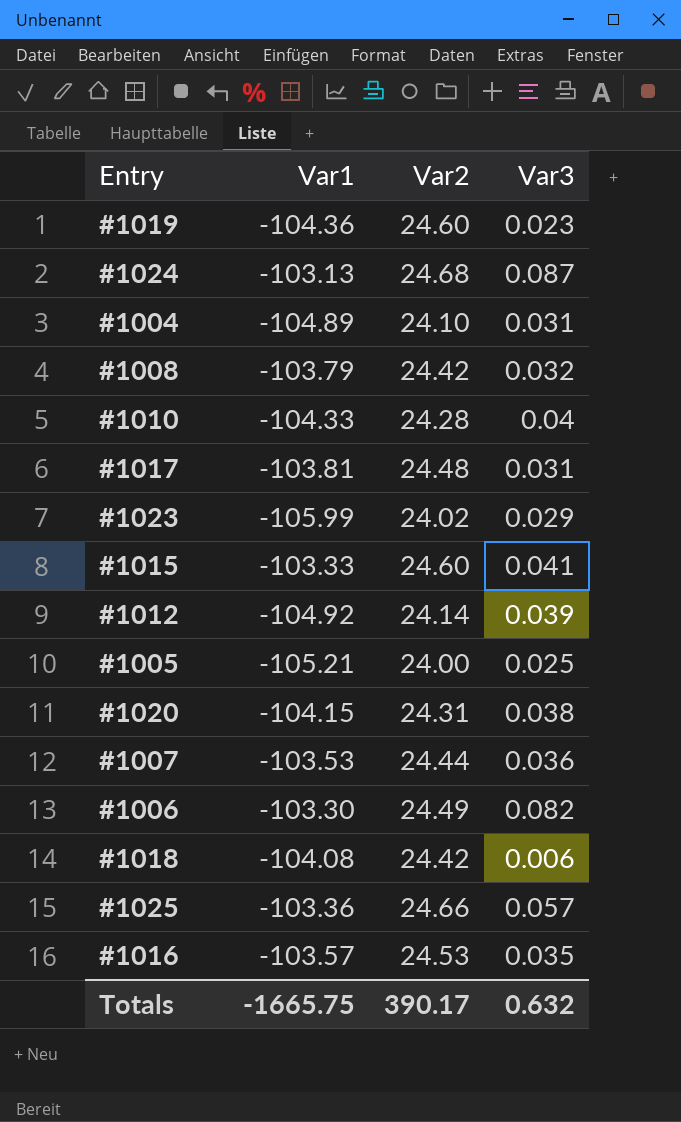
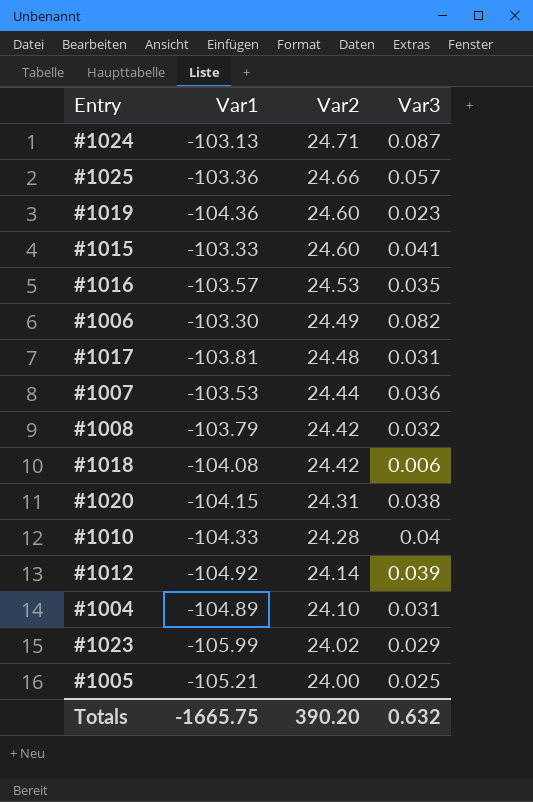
row order: none -> Var2 descending
#1024 | Var2: 24.68 -> 24.71
Totals | Var2: 390.17 -> 390.20

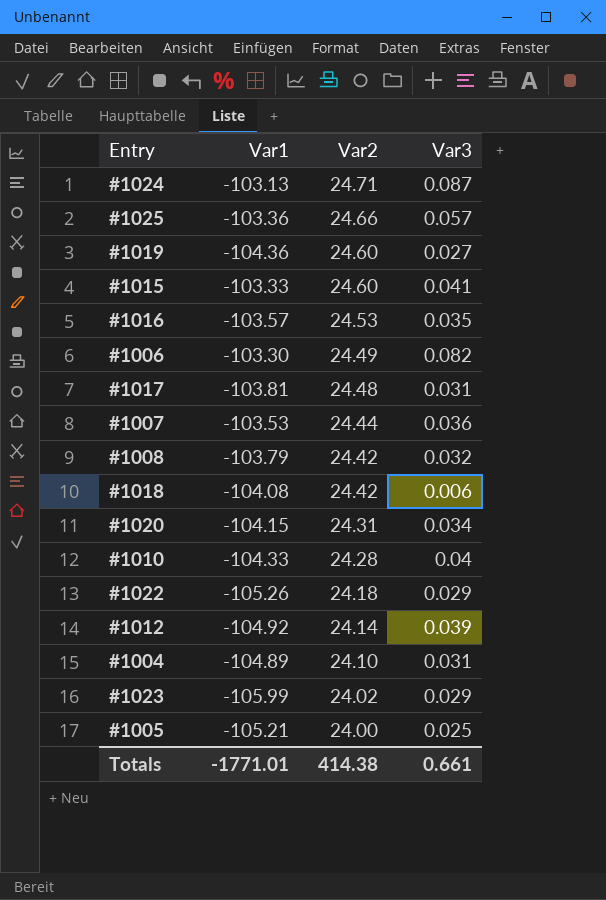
#1019 | Var3: 0.023 -> 0.027
#1020 | Var3: 0.038 -> 0.034
row #1022: none -> -105.26 | 24.18 | 0.029
Totals | Var1: -1665.75 -> -1771.01
Totals | Var2: 390.20 -> 414.38
Totals | Var3: 0.632 -> 0.661

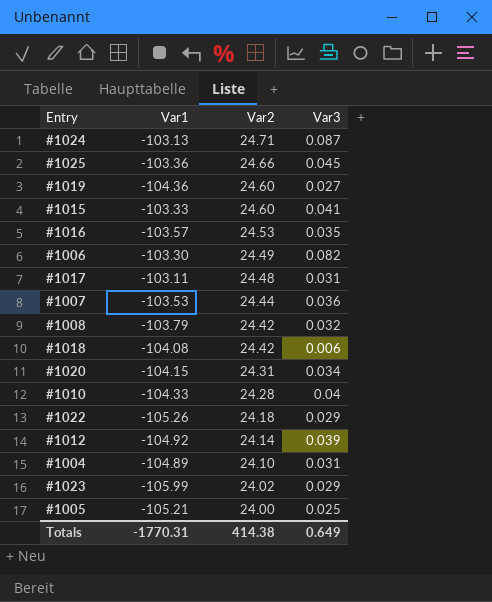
#1025 | Var3: 0.057 -> 0.045
#1017 | Var1: -103.81 -> -103.11
Totals | Var1: -1771.01 -> -1770.31
Totals | Var3: 0.661 -> 0.649

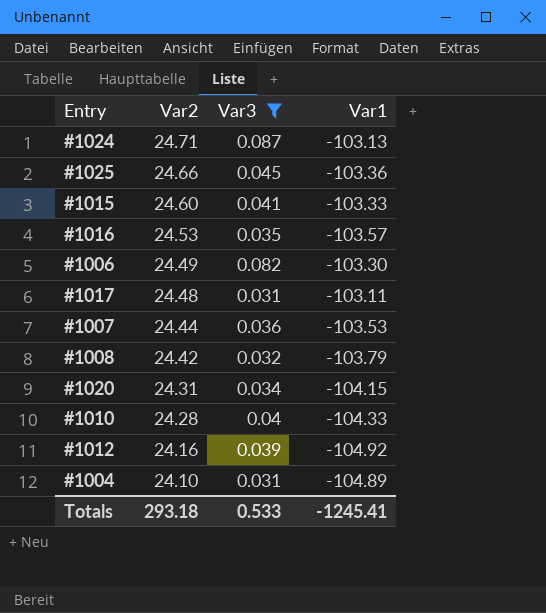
filter: none -> Var3 >= 0.031
column Var1 | position: 2 -> 4
#1012 | Var2: 24.14 -> 24.16
Totals | Var2: 414.38 -> 293.18
Totals | Var3: 0.649 -> 0.533
Totals | Var1: -1770.31 -> -1245.41

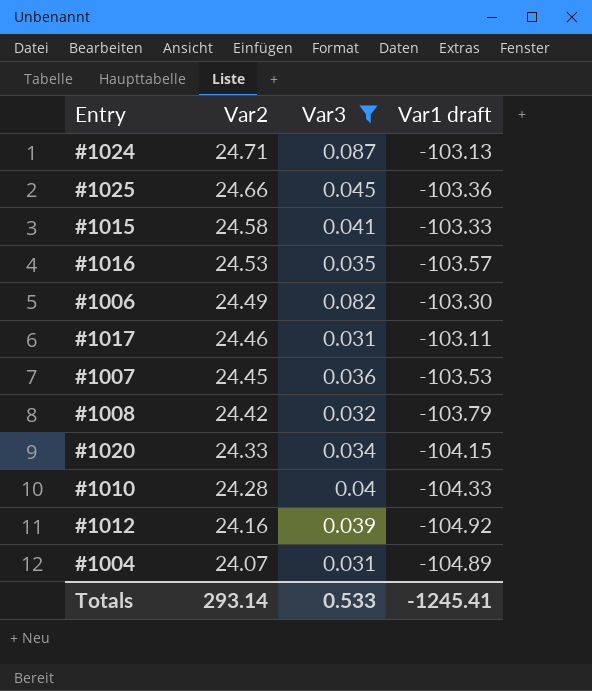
column name: Var1 -> Var1 draft
#1015 | Var2: 24.60 -> 24.58
#1017 | Var2: 24.48 -> 24.46
#1007 | Var2: 24.44 -> 24.45
#1020 | Var2: 24.31 -> 24.33
#1004 | Var2: 24.10 -> 24.07
Totals | Var2: 293.18 -> 293.14

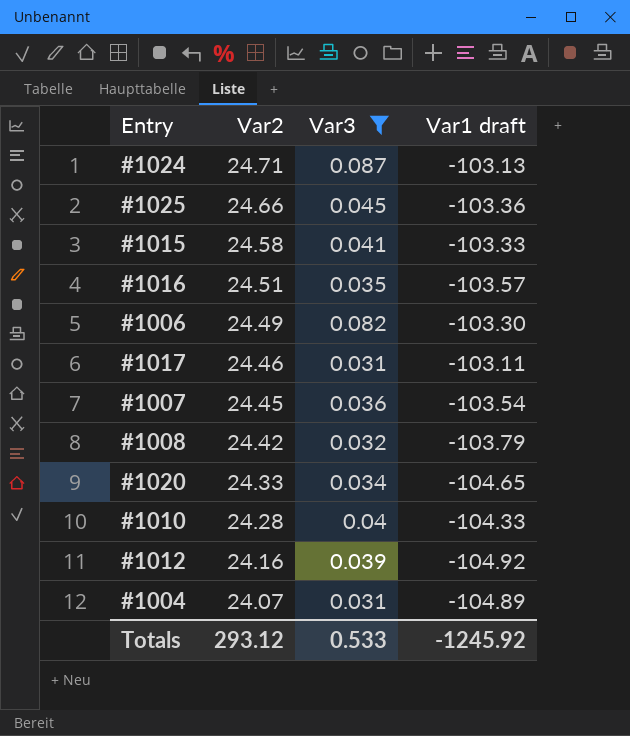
#1016 | Var2: 24.53 -> 24.51
#1007 | Var1 draft: -103.53 -> -103.54
#1020 | Var1 draft: -104.15 -> -104.65
Totals | Var2: 293.14 -> 293.12
Totals | Var1 draft: -1245.41 -> -1245.92

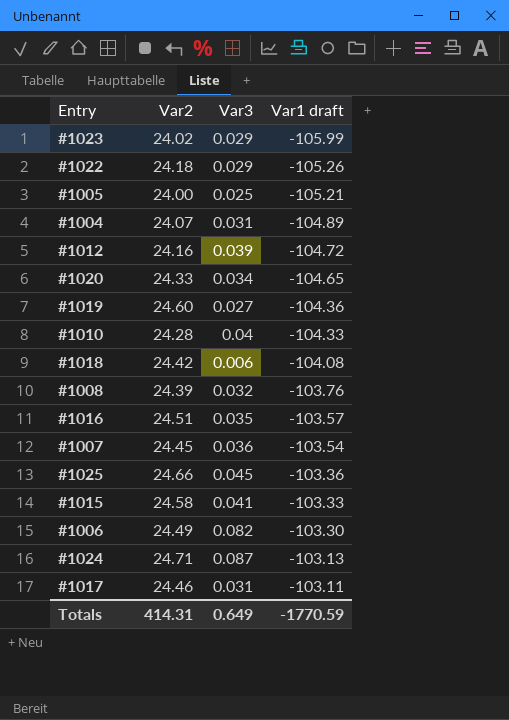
filter: Var3 >= 0.031 -> none
row order: Var2 descending -> Var1 draft ascending
#1012 | Var1 draft: -104.92 -> -104.72
#1008 | Var2: 24.42 -> 24.39
#1008 | Var1 draft: -103.79 -> -103.76
Totals | Var2: 293.12 -> 414.31
Totals | Var3: 0.533 -> 0.649
Totals | Var1 draft: -1245.92 -> -1770.59

